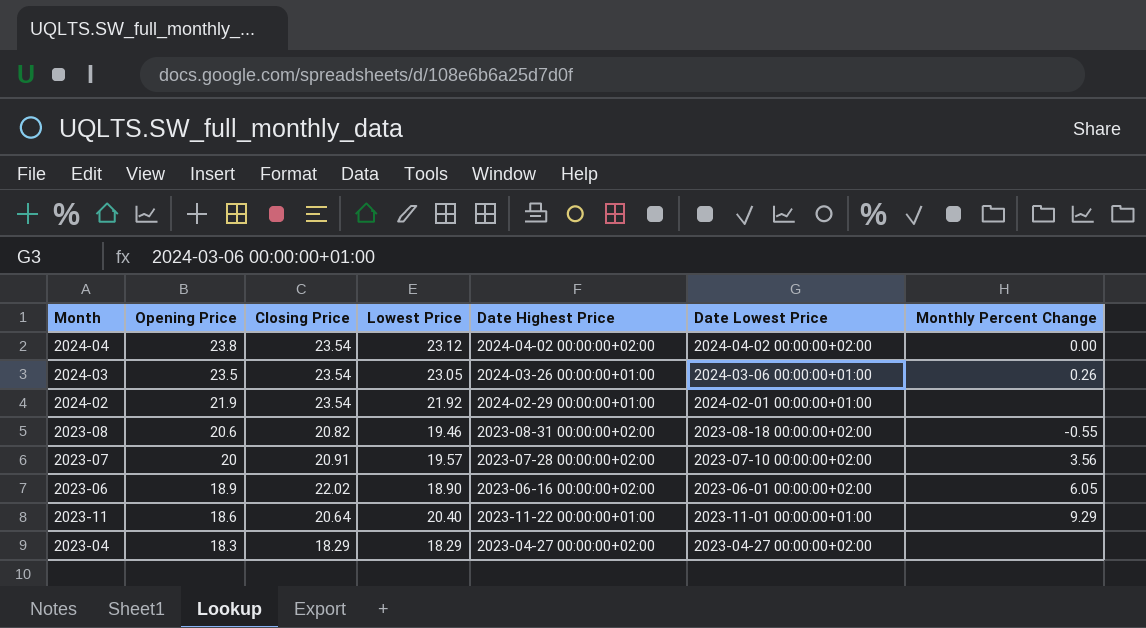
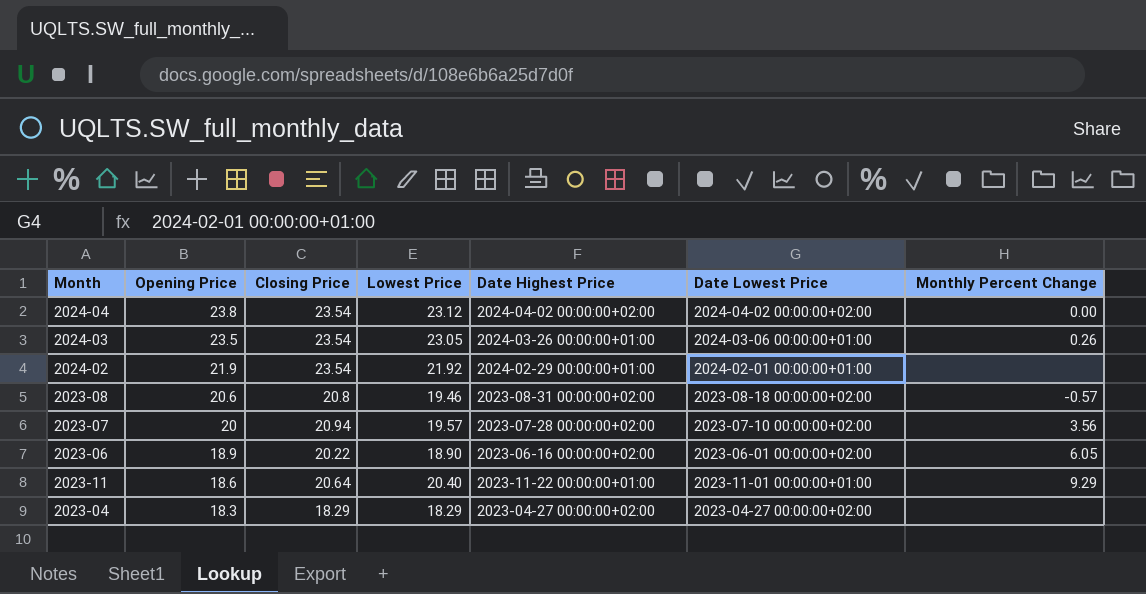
2023-08 | Closing Price: 20.82 -> 20.8
2023-08 | Monthly Percent Change: -0.55 -> -0.57
2023-07 | Closing Price: 20.91 -> 20.94
2023-06 | Closing Price: 22.02 -> 20.22

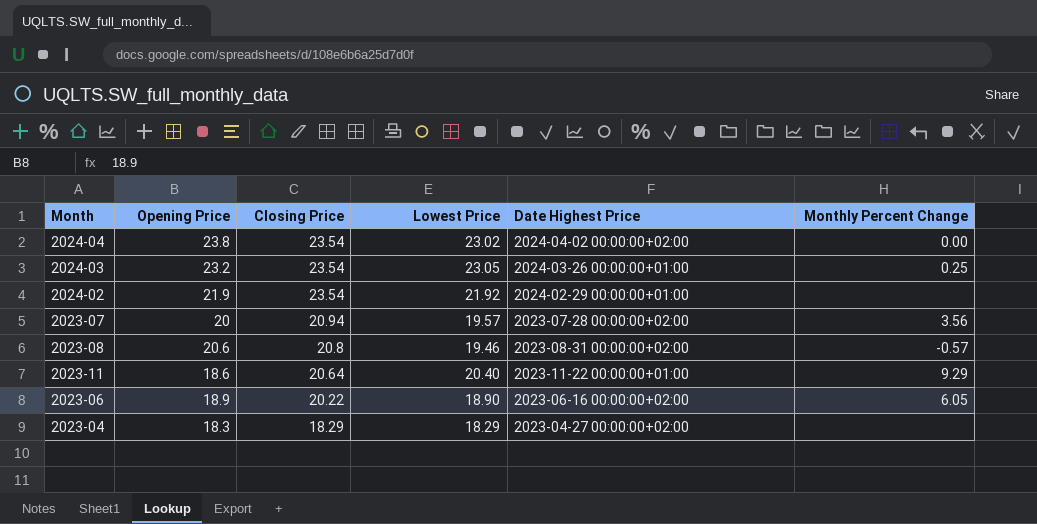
row order: Opening Price descending -> Closing Price descending
column Date Lowest Price | position: 6 -> none
2024-04 | Lowest Price: 23.12 -> 23.02
2024-03 | Opening Price: 23.5 -> 23.2
2024-03 | Monthly Percent Change: 0.26 -> 0.25

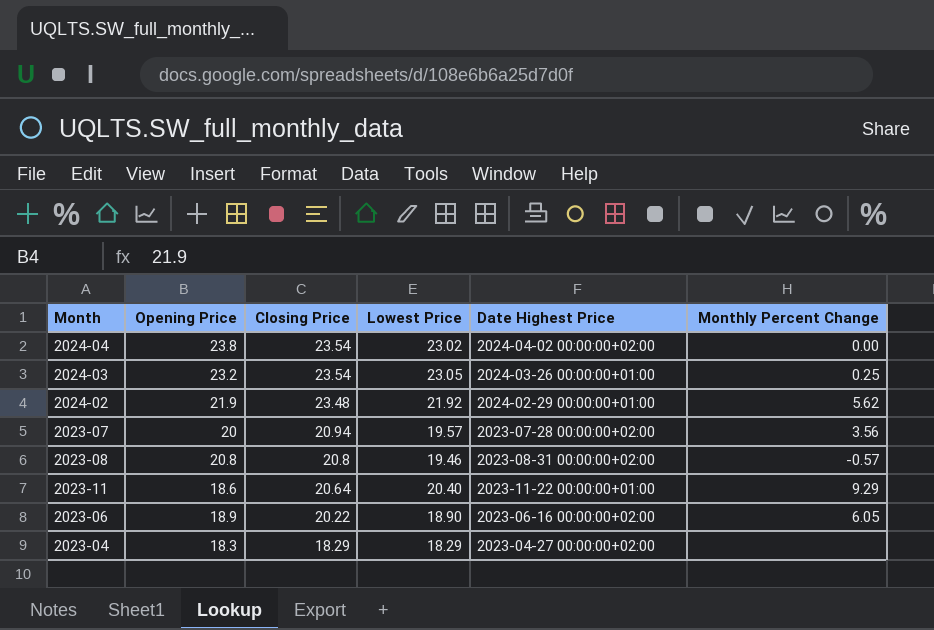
2024-02 | Closing Price: 23.54 -> 23.48
2024-02 | Monthly Percent Change: none -> 5.62
2023-08 | Opening Price: 20.6 -> 20.8

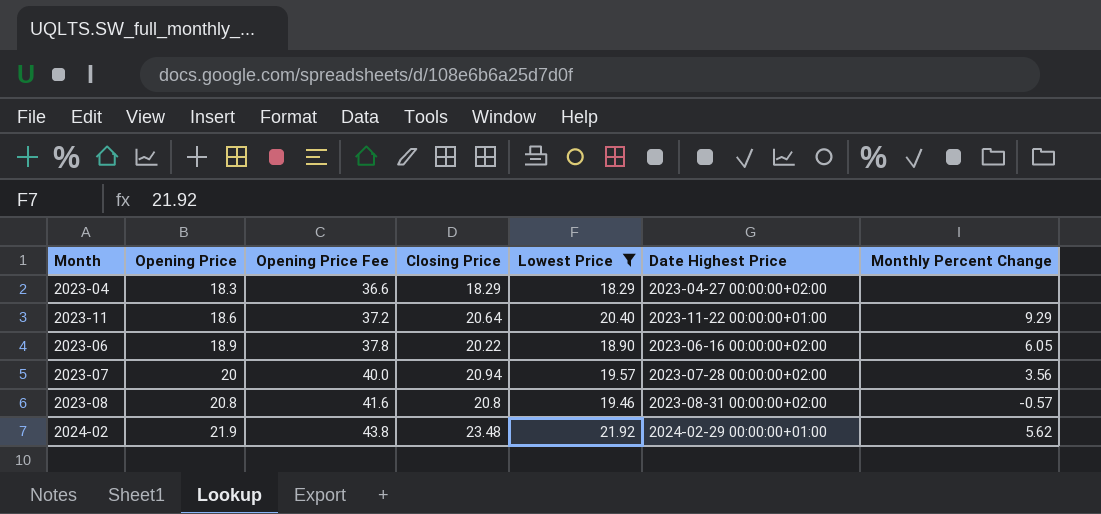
filter: none -> Lowest Price <= 21.92
row order: Closing Price descending -> Opening Price ascending
column Opening Price Fee | formula: none -> [Opening Price] * 2

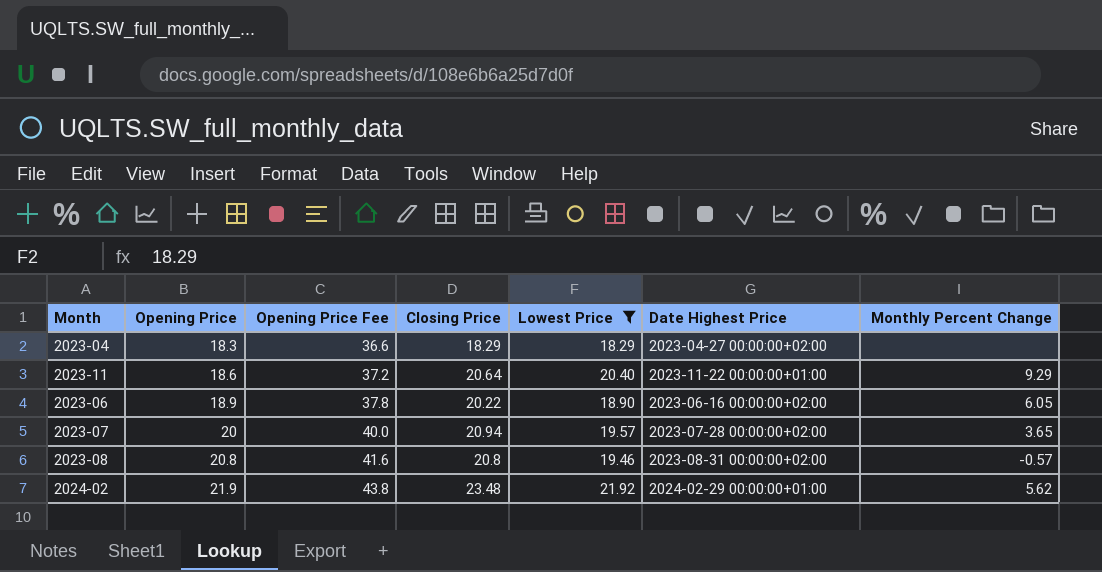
2023-07 | Monthly Percent Change: 3.56 -> 3.65

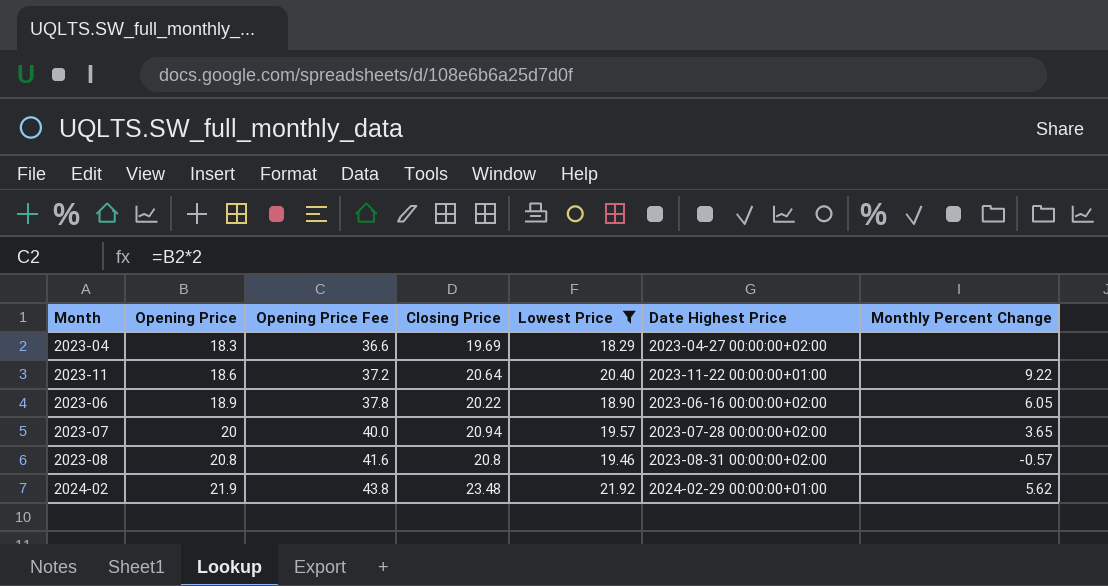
2023-04 | Closing Price: 18.29 -> 19.69
2023-11 | Monthly Percent Change: 9.29 -> 9.22

